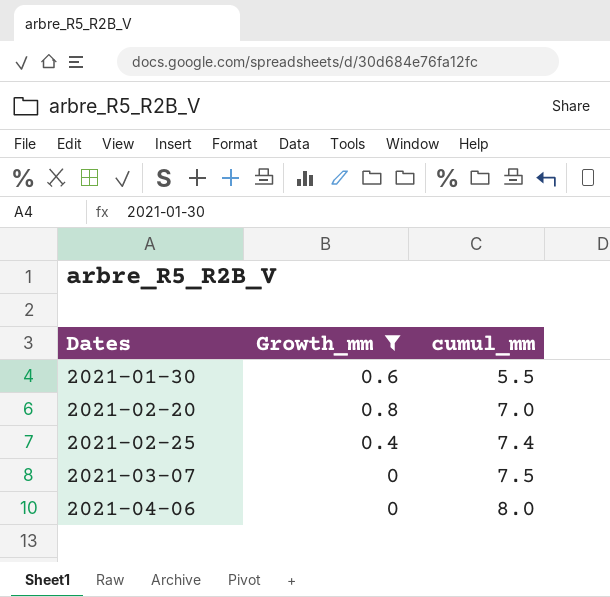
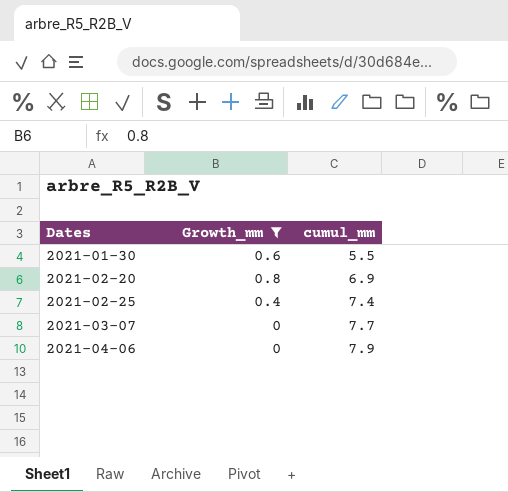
2021-02-20 | cumul_mm: 7.0 -> 6.9
2021-03-07 | cumul_mm: 7.5 -> 7.7
2021-04-06 | cumul_mm: 8.0 -> 7.9

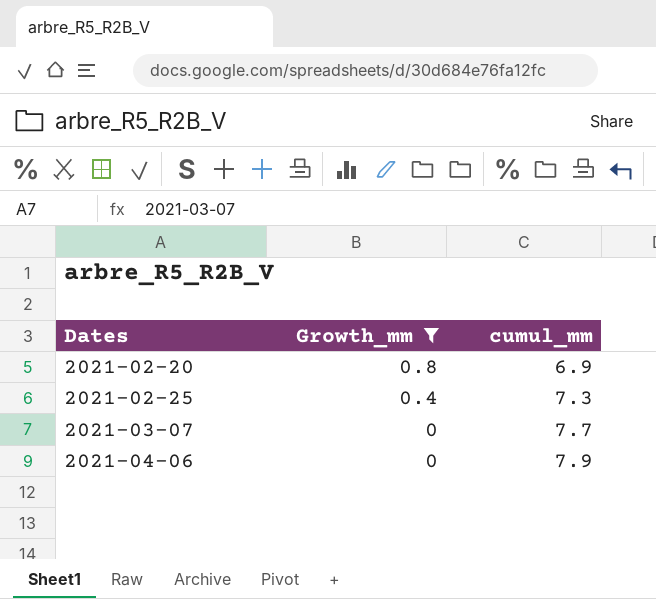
row 2021-01-30: 0.6 | 5.5 -> none
2021-02-25 | cumul_mm: 7.4 -> 7.3

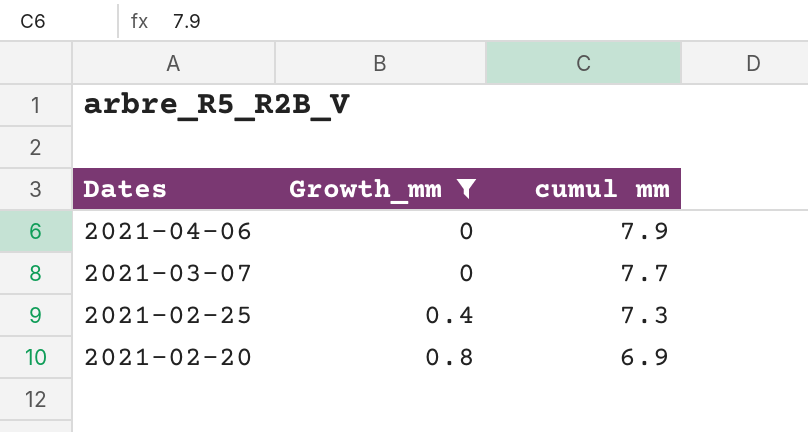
row order: Dates ascending -> Dates descending
column name: cumul_mm -> cumul mm

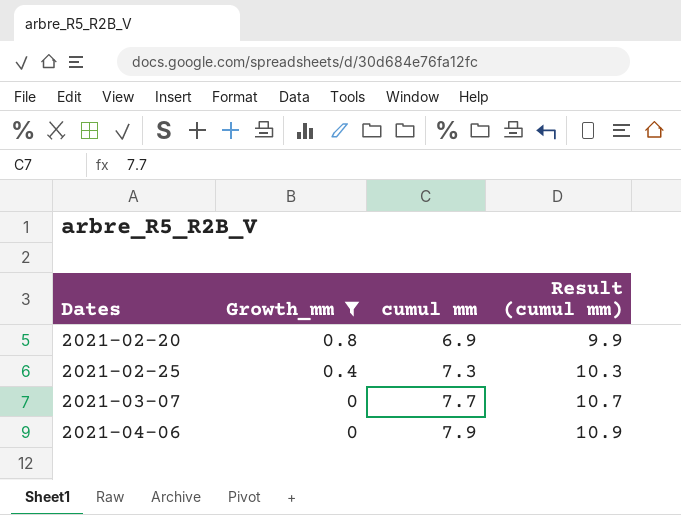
row order: Dates descending -> Dates ascending
column Result (cumul mm) | formula: none -> [cumul mm] + 3

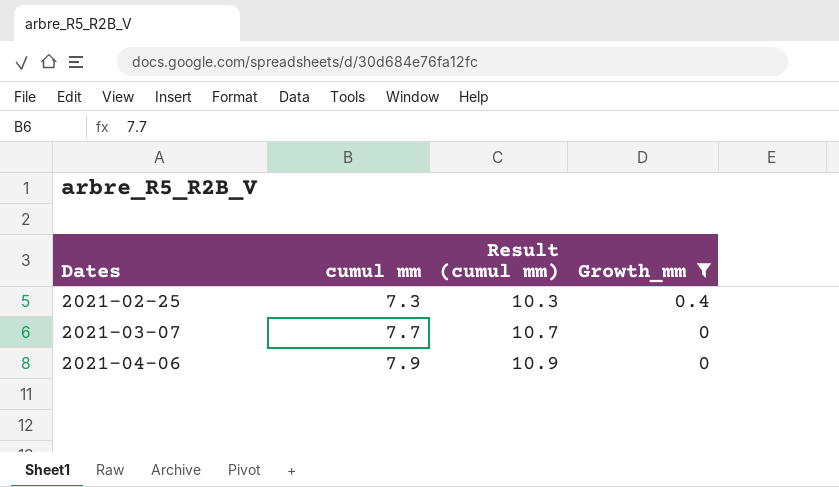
column Growth_mm | position: 2 -> 4
row 2021-02-20: 0.8 | 6.9 | 9.9 -> none

